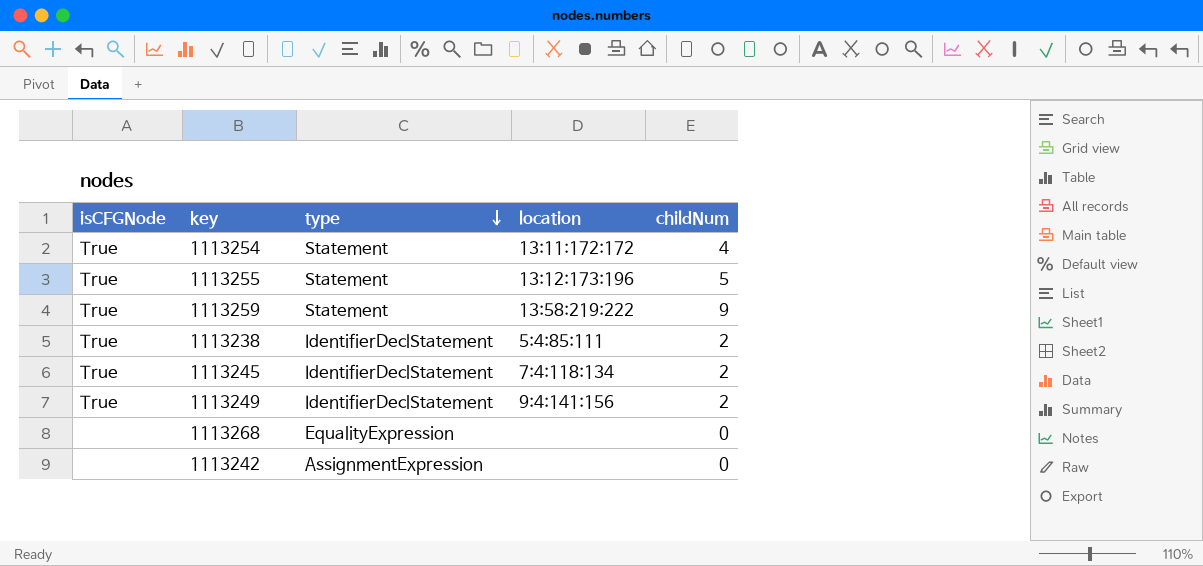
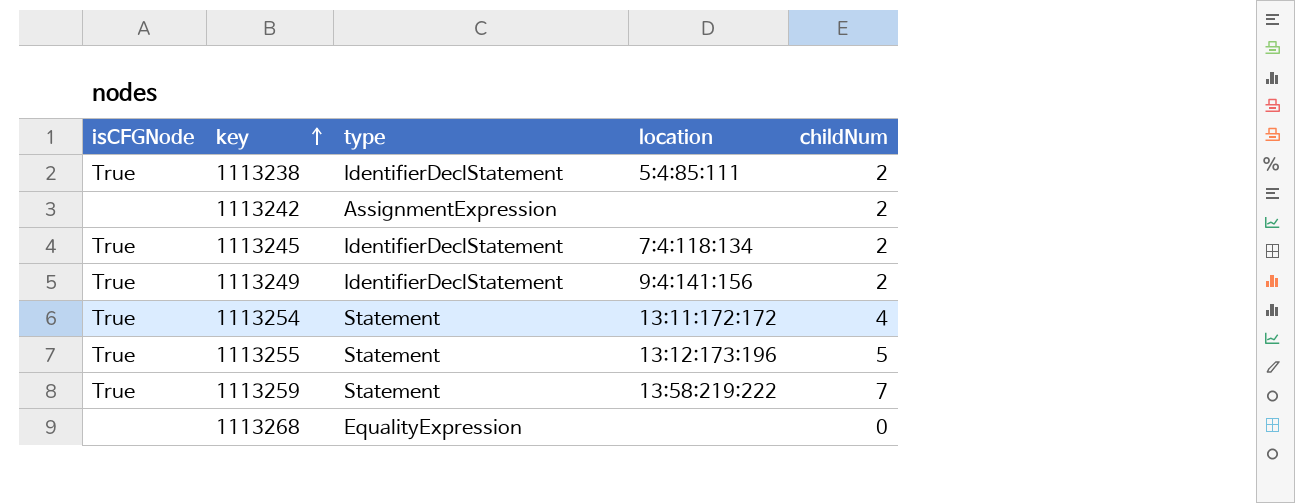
row order: type descending -> key ascending
1113242 | childNum: 0 -> 2
1113259 | childNum: 9 -> 7

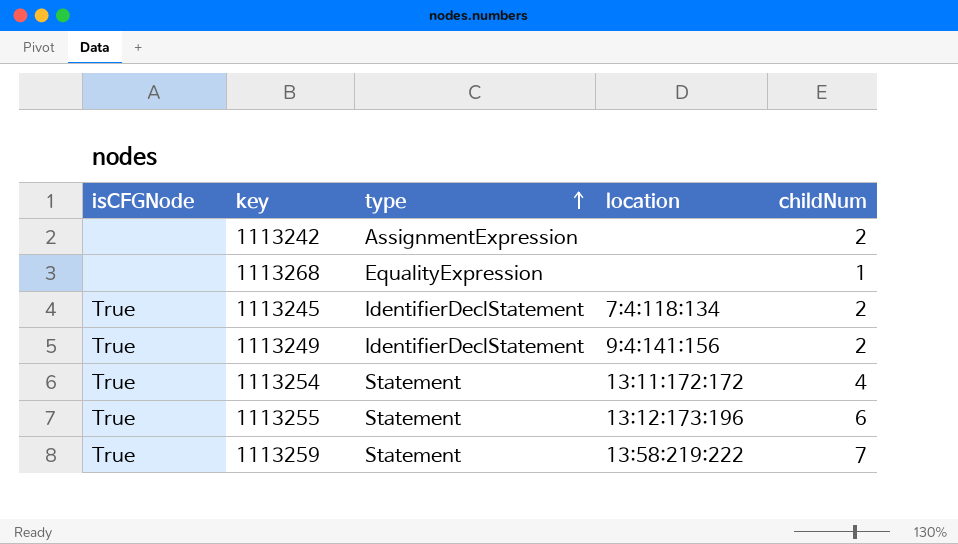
row order: key ascending -> type ascending
row 1113238: True | IdentifierDeclStatement | 5:4:85:111 | 2 -> none
1113268 | childNum: 0 -> 1
1113255 | childNum: 5 -> 6

